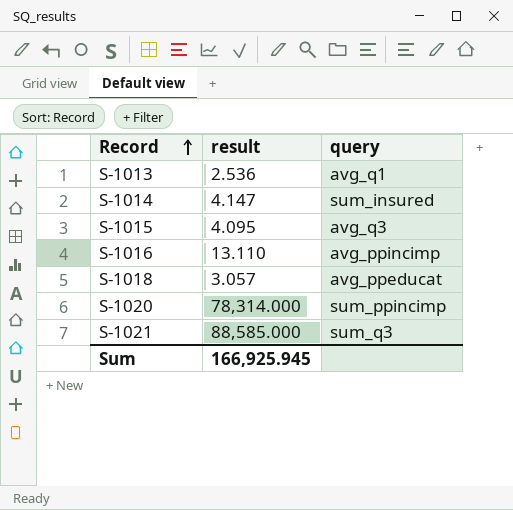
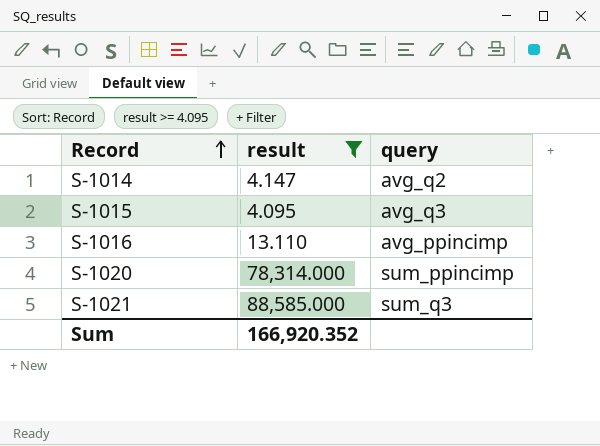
filter: none -> result >= 4.095
S-1014 | query: sum_insured -> avg_q2
Sum | result: 166,925.945 -> 166,920.352

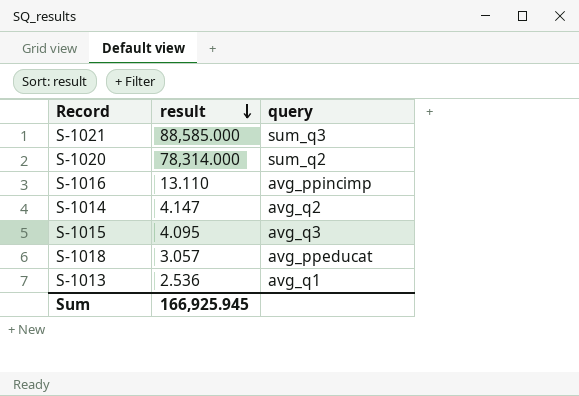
filter: result >= 4.095 -> none
row order: Record ascending -> result descending
S-1020 | query: sum_ppincimp -> sum_q2
Sum | result: 166,920.352 -> 166,925.945

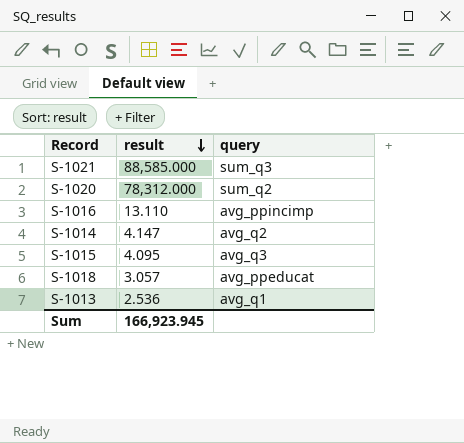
S-1020 | result: 78,314.000 -> 78,312.000
Sum | result: 166,925.945 -> 166,923.945

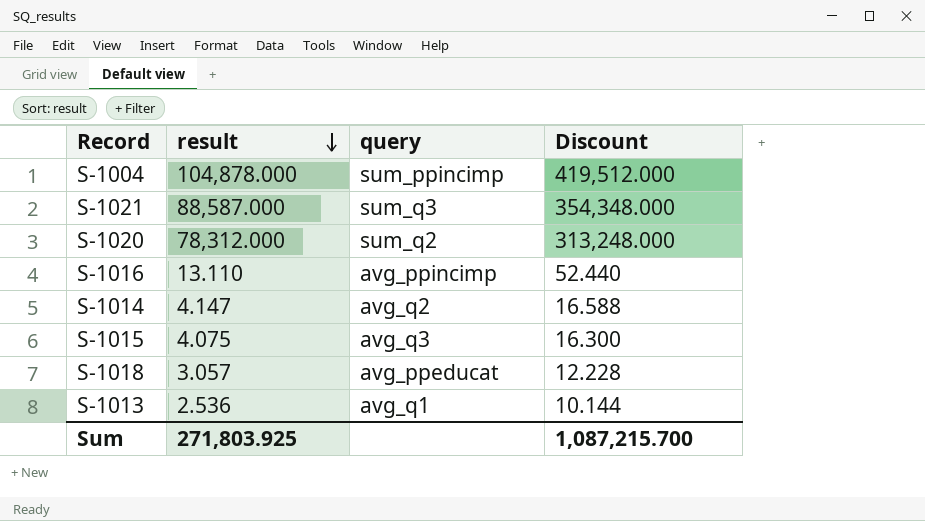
column Discount | formula: none -> [result] * 4
row S-1004: none -> 104,878.000 | sum_ppincimp | 419,512.000
S-1021 | result: 88,585.000 -> 88,587.000
S-1015 | result: 4.095 -> 4.075
Sum | result: 166,923.945 -> 271,803.925

